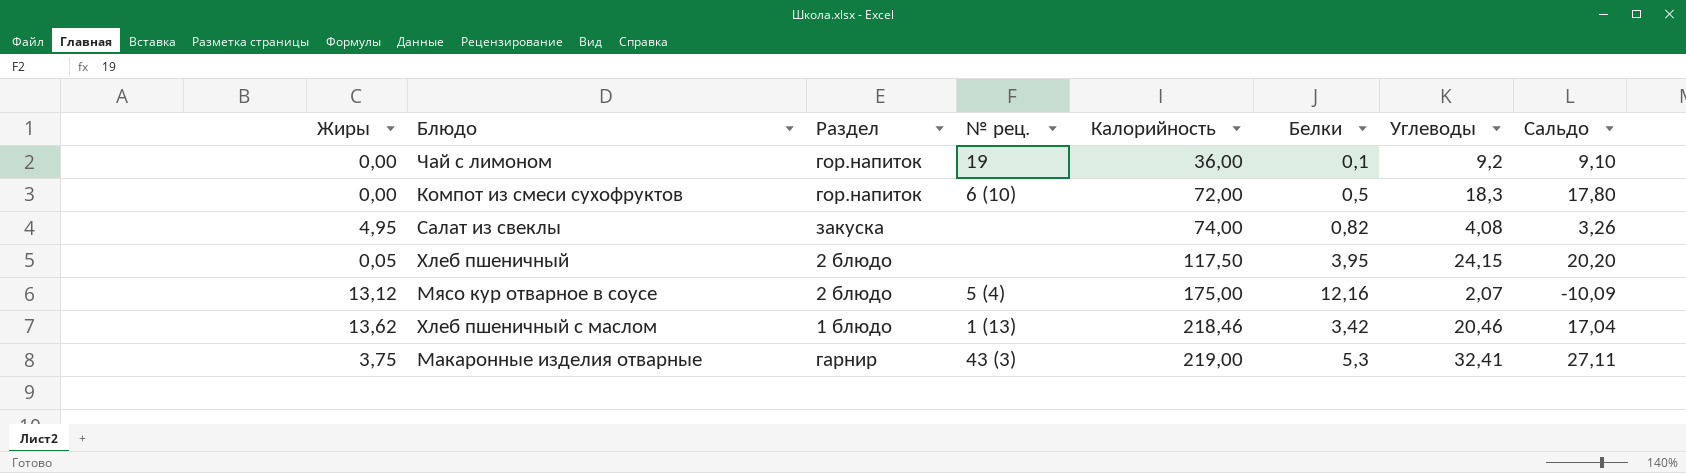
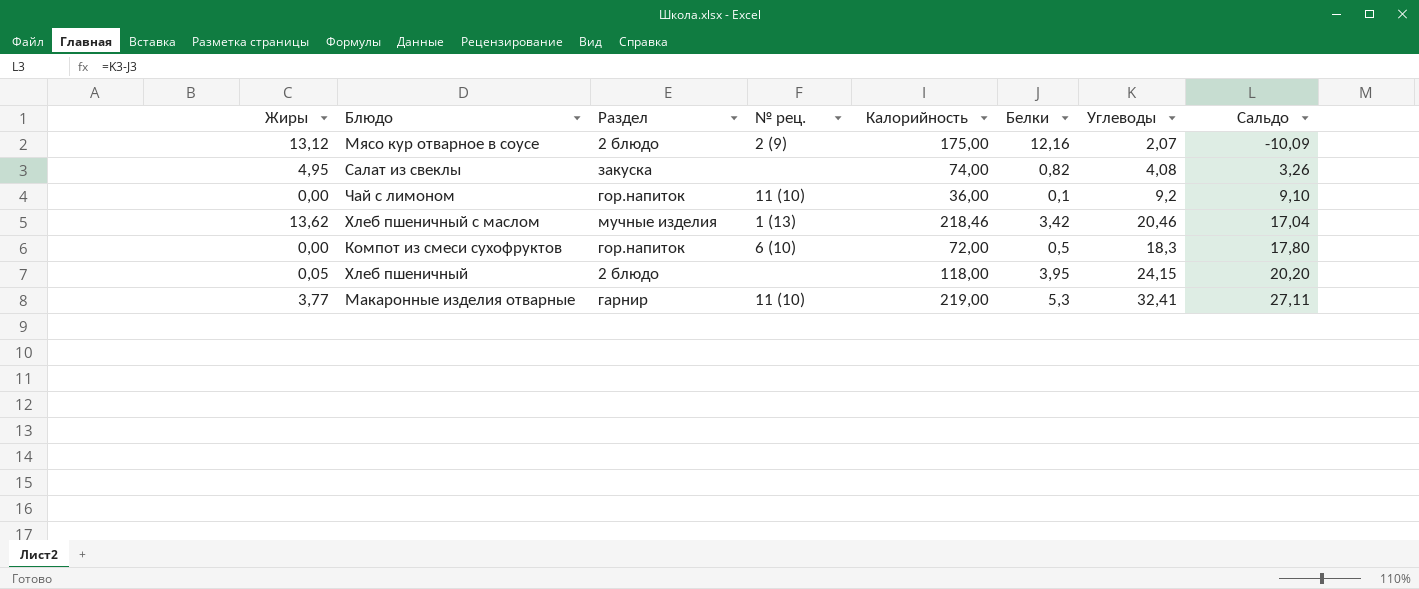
row order: Калорийность ascending -> Сальдо ascending
Мясо кур отварное в соусе | № рец.: 5 (4) -> 2 (9)
Чай с лимоном | № рец.: 19 -> 11 (10)
Хлеб пшеничный с маслом | Раздел: 1 блюдо -> мучные изделия
Хлеб пшеничный | Калорийность: 117,50 -> 118,00
Макаронные изделия отварные | Жиры: 3,75 -> 3,77
Макаронные изделия отварные | № рец.: 43 (3) -> 11 (10)

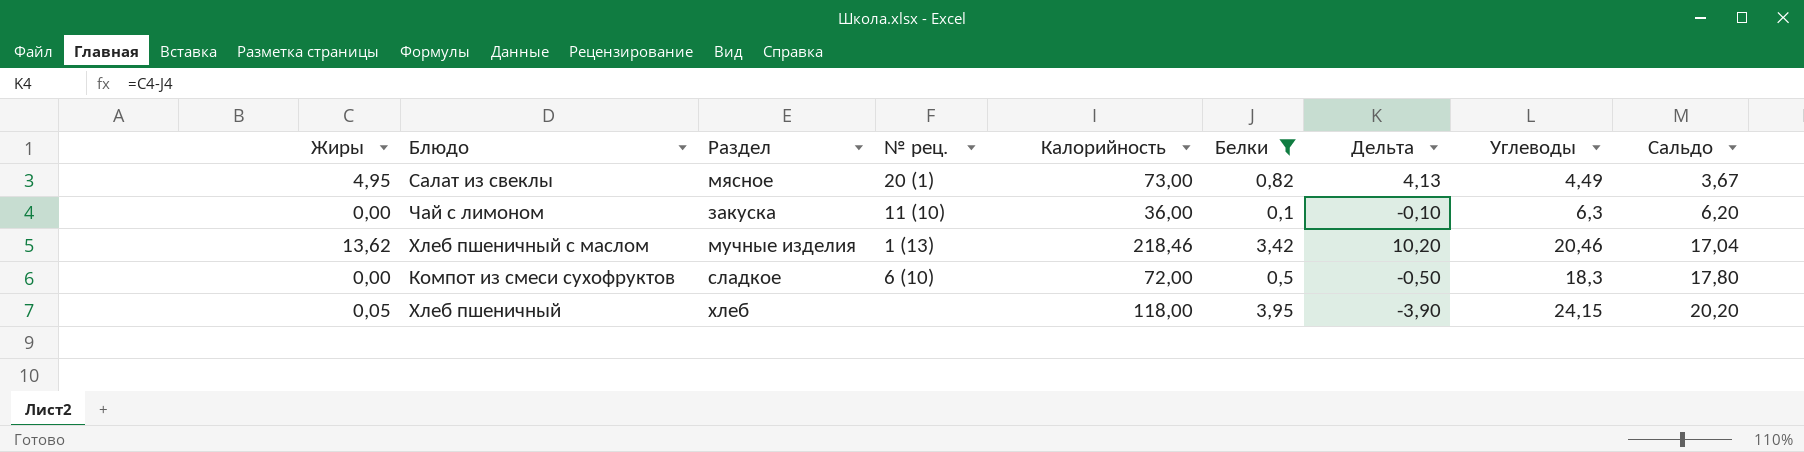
filter: none -> Белки <= 3,95
column Дельта | formula: none -> [Жиры] - [Белки]
Салат из свеклы | Раздел: закуска -> мясное
Салат из свеклы | № рец.: none -> 20 (1)
Салат из свеклы | Калорийность: 74,00 -> 73,00
Салат из свеклы | Углеводы: 4,08 -> 4,49
Салат из свеклы | Сальдо: 3,26 -> 3,67
Чай с лимоном | Раздел: гор.напиток -> закуска
Чай с лимоном | Углеводы: 9,2 -> 6,3
Чай с лимоном | Сальдо: 9,10 -> 6,20
Компот из смеси сухофруктов | Раздел: гор.напиток -> сладкое
Хлеб пшеничный | Раздел: 2 блюдо -> хлеб

